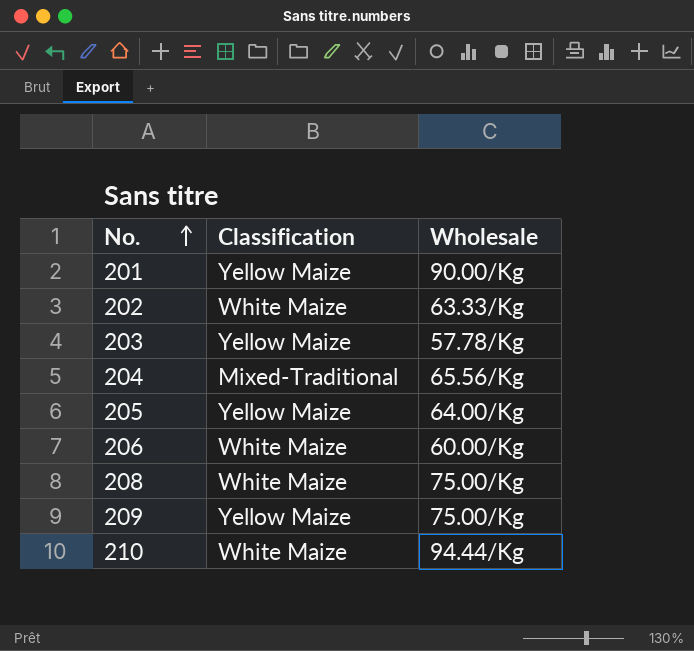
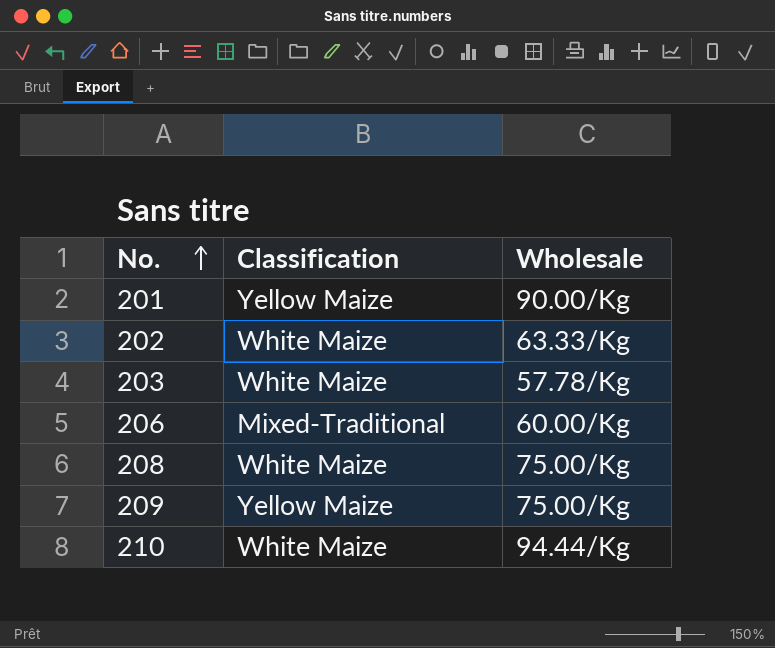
row 204: Mixed-Traditional | 65.56/Kg -> none
row 205: Yellow Maize | 64.00/Kg -> none
203 | Classification: Yellow Maize -> White Maize
206 | Classification: White Maize -> Mixed-Traditional

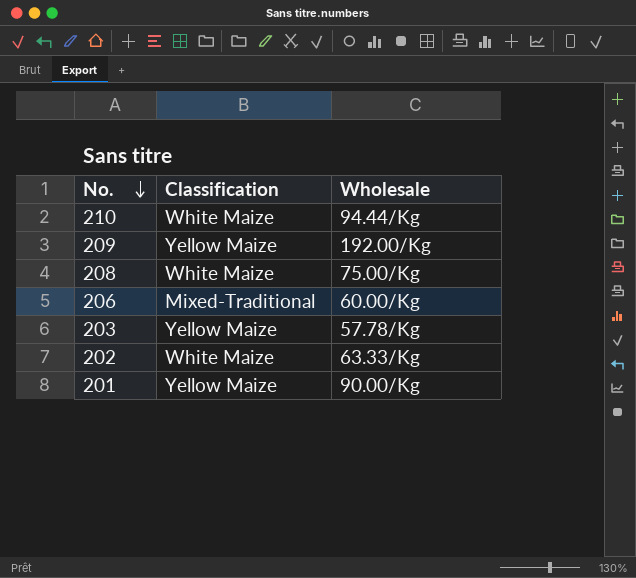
row order: No. ascending -> No. descending
209 | Wholesale: 75.00/Kg -> 192.00/Kg
203 | Classification: White Maize -> Yellow Maize

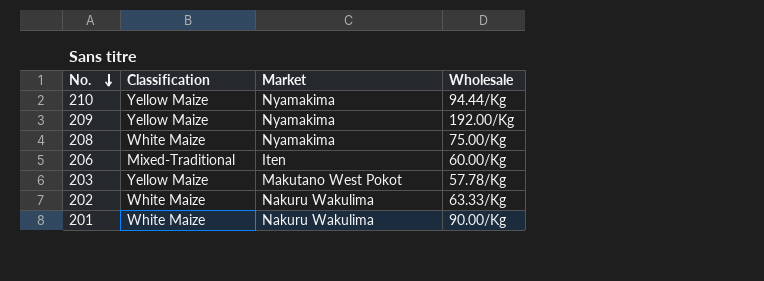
column Market | position: none -> 3
210 | Classification: White Maize -> Yellow Maize
201 | Classification: Yellow Maize -> White Maize

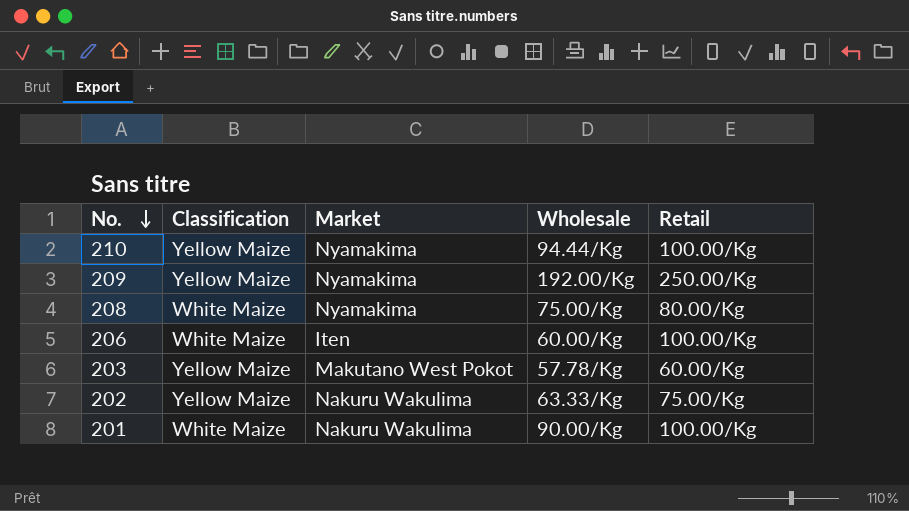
column Retail | position: none -> 5
206 | Classification: Mixed-Traditional -> White Maize
202 | Classification: White Maize -> Yellow Maize

